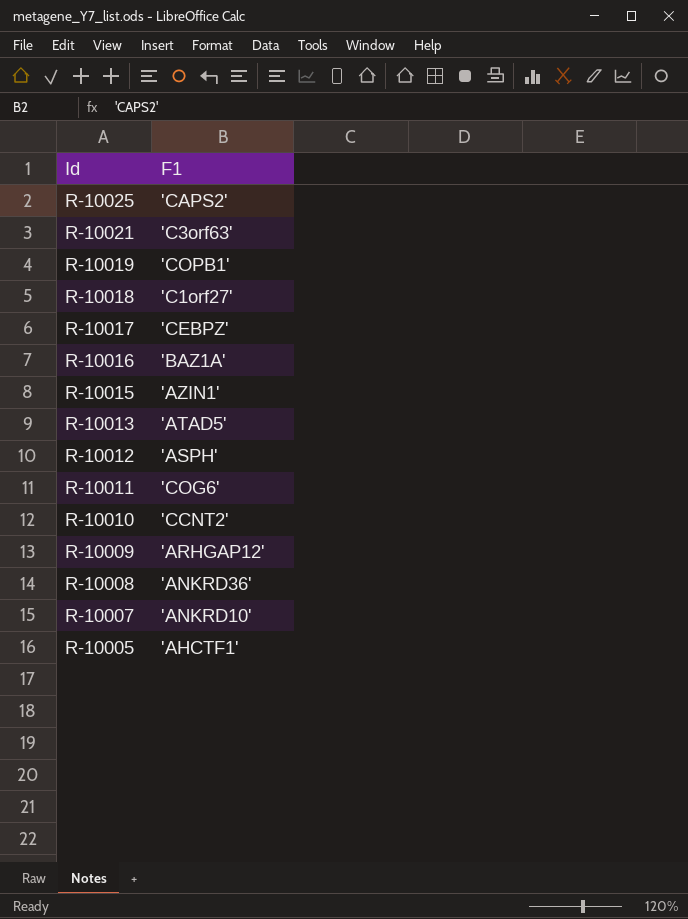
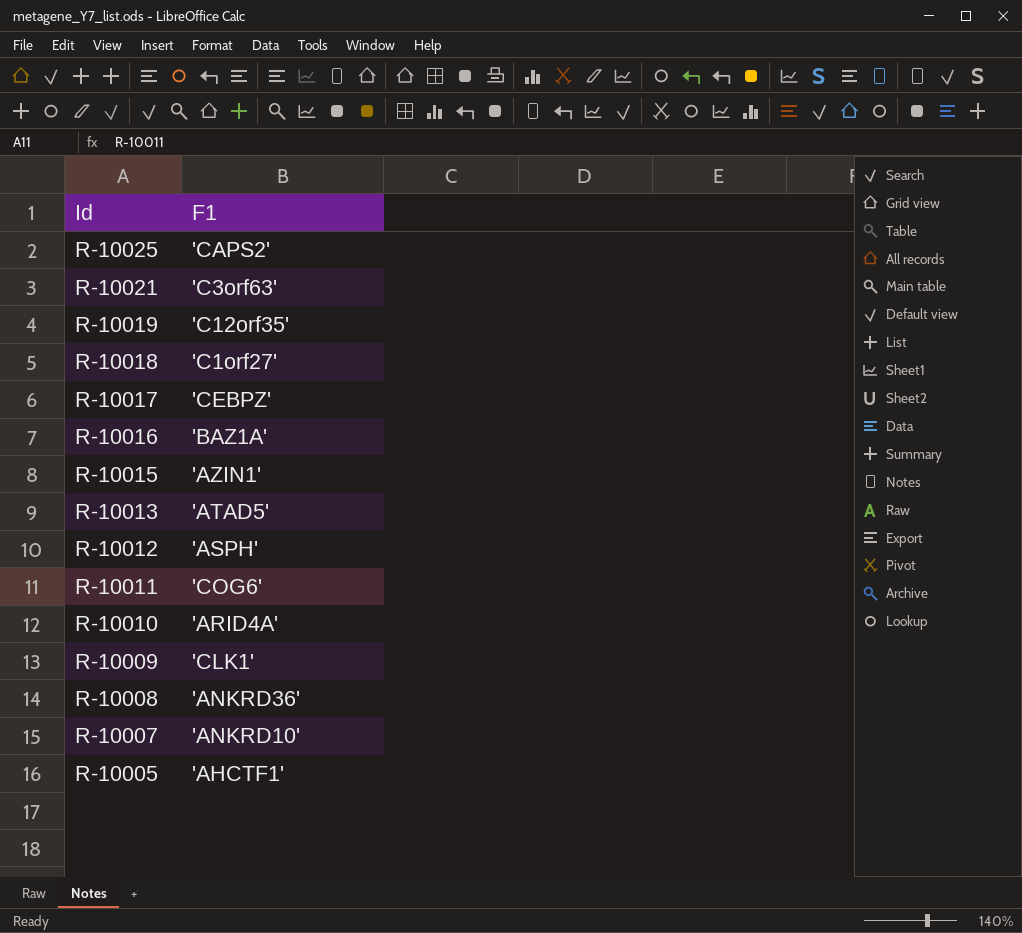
R-10019 | F1: 'COPB1' -> 'C12orf35'
R-10010 | F1: 'CCNT2' -> 'ARID4A'
R-10009 | F1: 'ARHGAP12' -> 'CLK1'

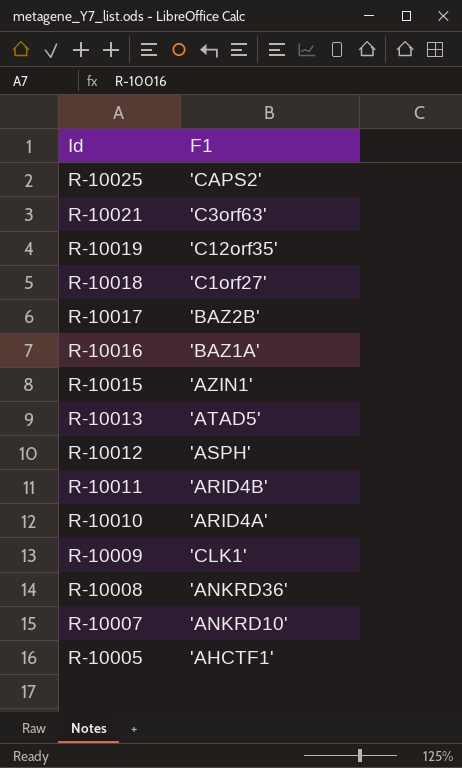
R-10017 | F1: 'CEBPZ' -> 'BAZ2B'
R-10011 | F1: 'COG6' -> 'ARID4B'

